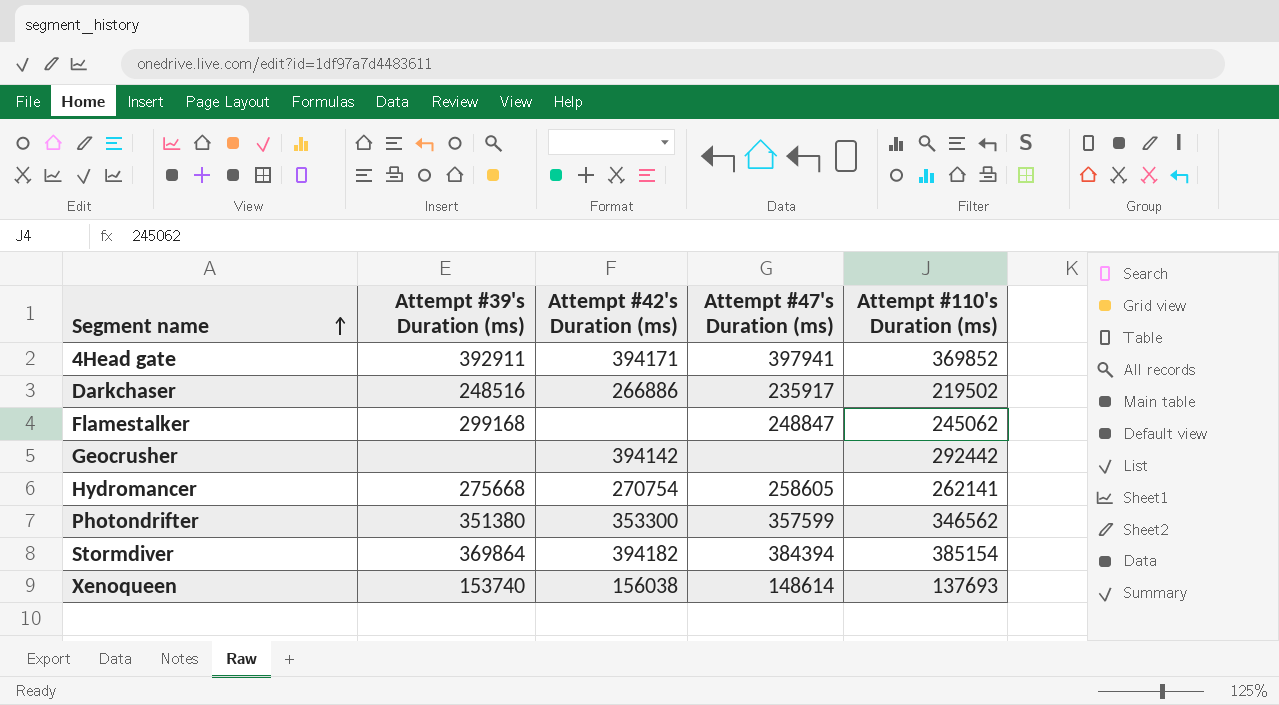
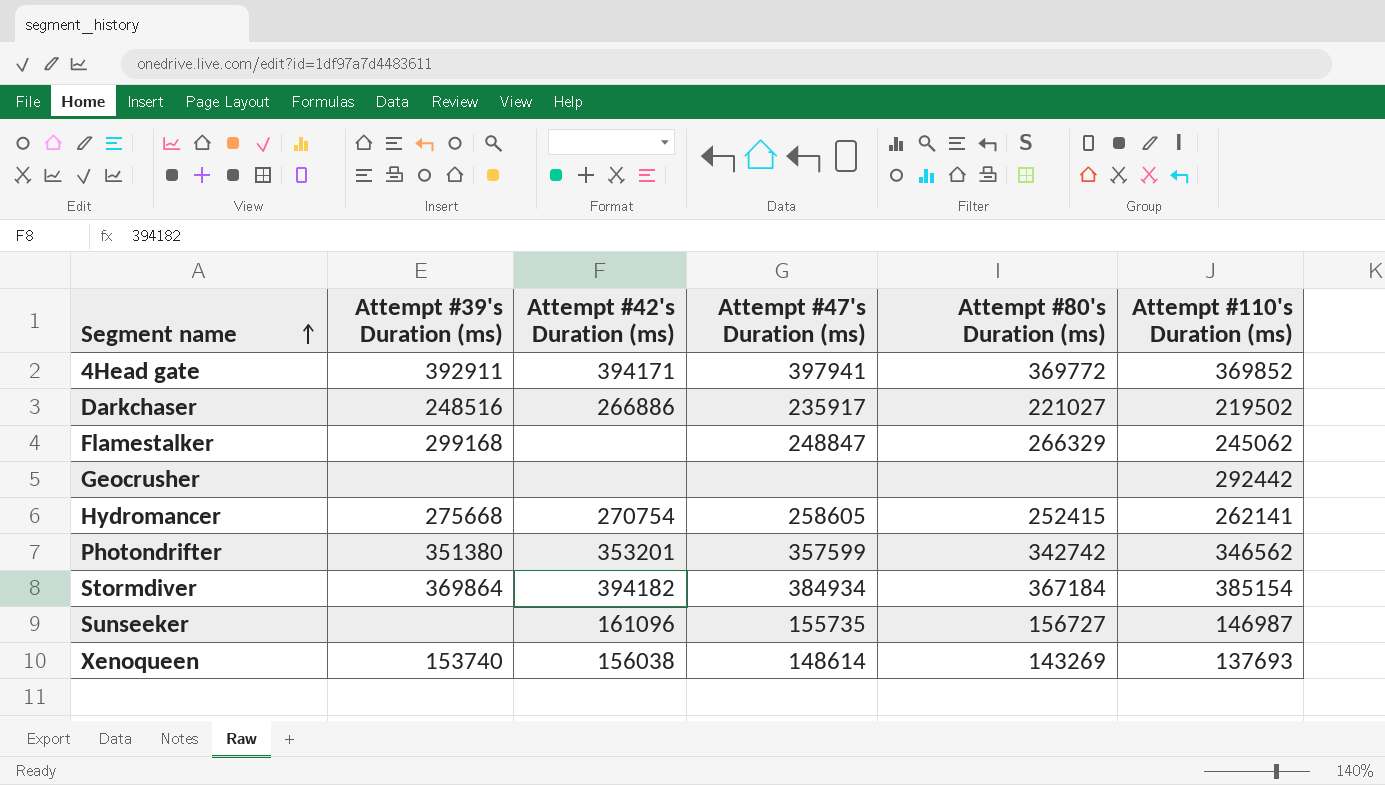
column Attempt #80's Duration (ms) | position: none -> 5
Geocrusher | Attempt #42's Duration (ms): 394142 -> none
Photondrifter | Attempt #42's Duration (ms): 353300 -> 353201
Stormdiver | Attempt #47's Duration (ms): 384394 -> 384934
row Sunseeker: none -> none | 161096 | 155735 | 156727 | 146987

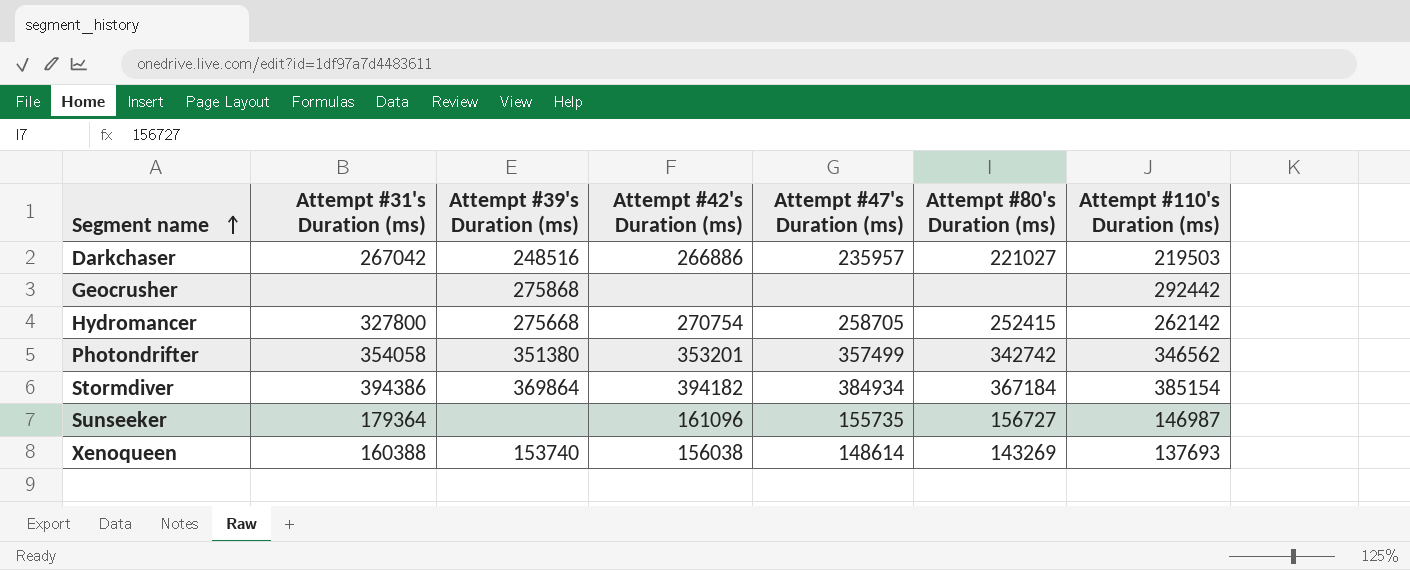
column Attempt #31's Duration (ms) | position: none -> 2
row 4Head gate: 392911 | 394171 | 397941 | 369772 | 369852 -> none
row Flamestalker: 299168 | none | 248847 | 266329 | 245062 -> none
Darkchaser | Attempt #47's Duration (ms): 235917 -> 235957
Darkchaser | Attempt #110's Duration (ms): 219502 -> 219503
Geocrusher | Attempt #39's Duration (ms): none -> 275868
Hydromancer | Attempt #47's Duration (ms): 258605 -> 258705
Hydromancer | Attempt #110's Duration (ms): 262141 -> 262142
Photondrifter | Attempt #47's Duration (ms): 357599 -> 357499

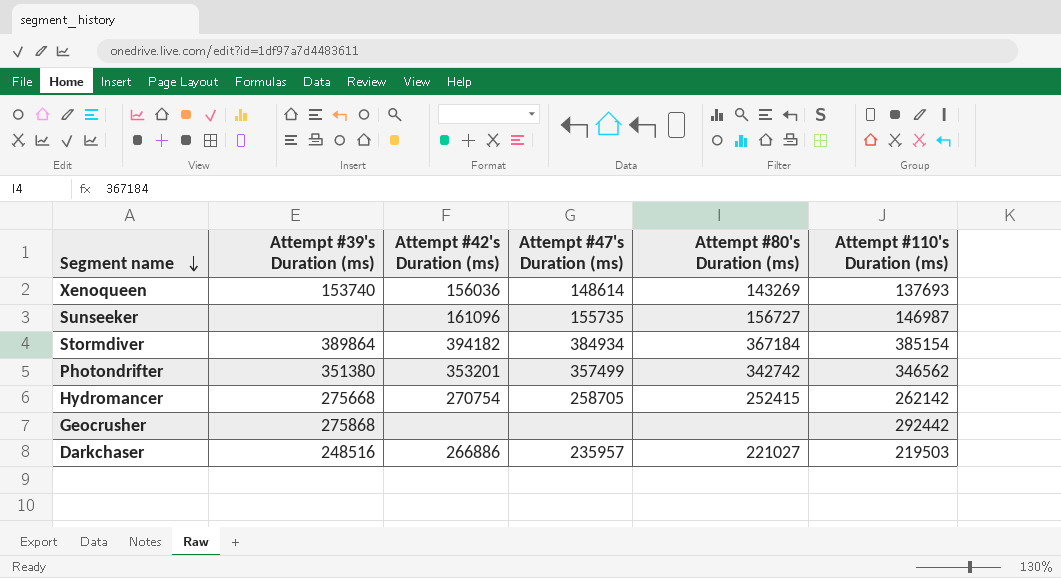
row order: Segment name ascending -> Segment name descending
column Attempt #31's Duration (ms) | position: 2 -> none
Xenoqueen | Attempt #42's Duration (ms): 156038 -> 156036
Stormdiver | Attempt #39's Duration (ms): 369864 -> 389864

